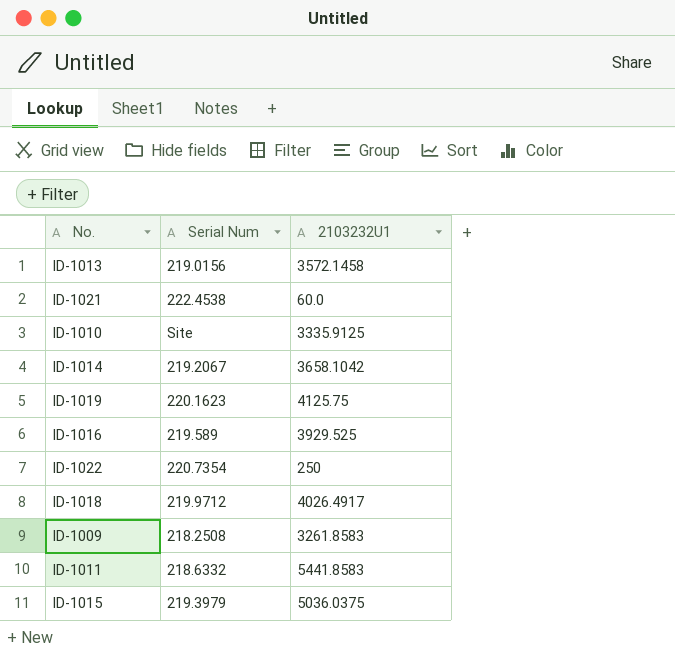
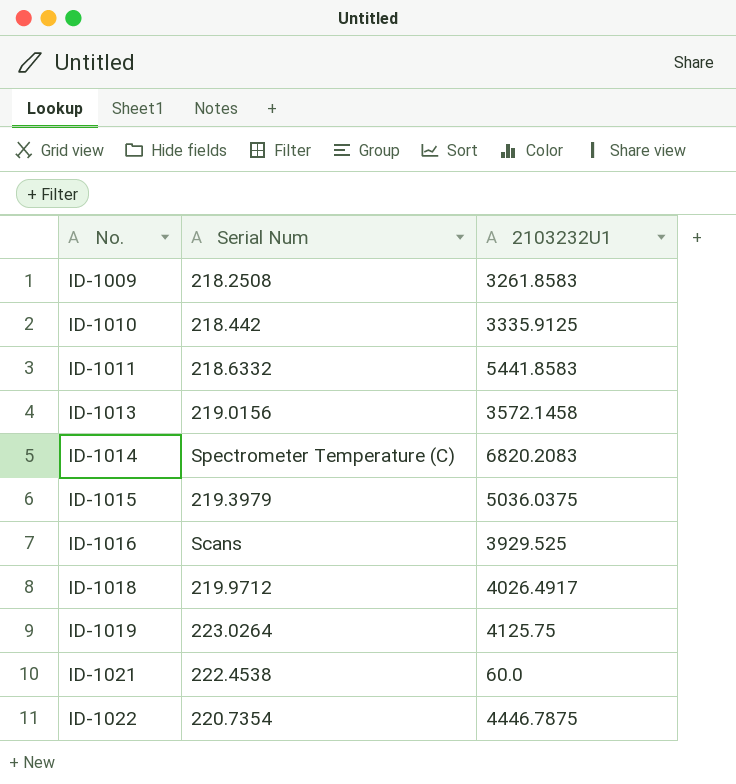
row order: none -> No. ascending
ID-1010 | Serial Num: Site -> 218.442
ID-1014 | Serial Num: 219.2067 -> Spectrometer Temperature (C)
ID-1014 | 2103232U1: 3658.1042 -> 6820.2083
ID-1016 | Serial Num: 219.589 -> Scans
ID-1019 | Serial Num: 220.1623 -> 223.0264
ID-1022 | 2103232U1: 250 -> 4446.7875

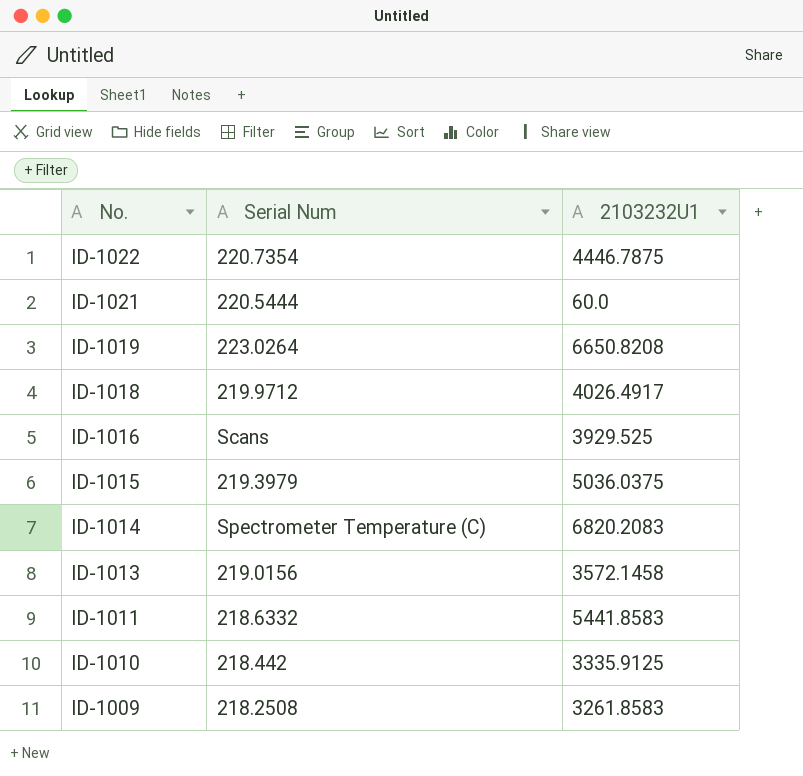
row order: No. ascending -> No. descending
ID-1021 | Serial Num: 222.4538 -> 220.5444
ID-1019 | 2103232U1: 4125.75 -> 6650.8208

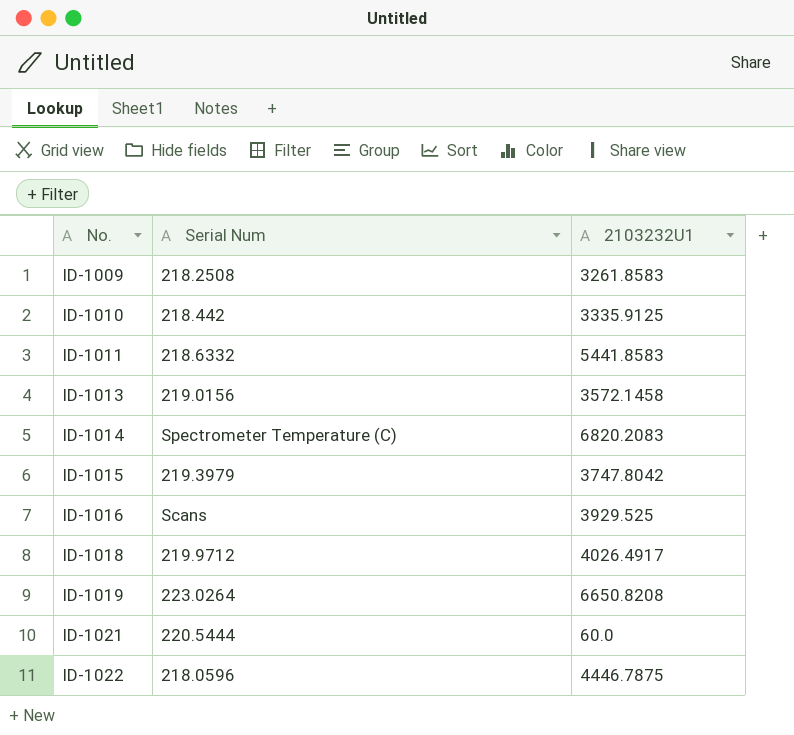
row order: No. descending -> No. ascending
ID-1015 | 2103232U1: 5036.0375 -> 3747.8042
ID-1022 | Serial Num: 220.7354 -> 218.0596

